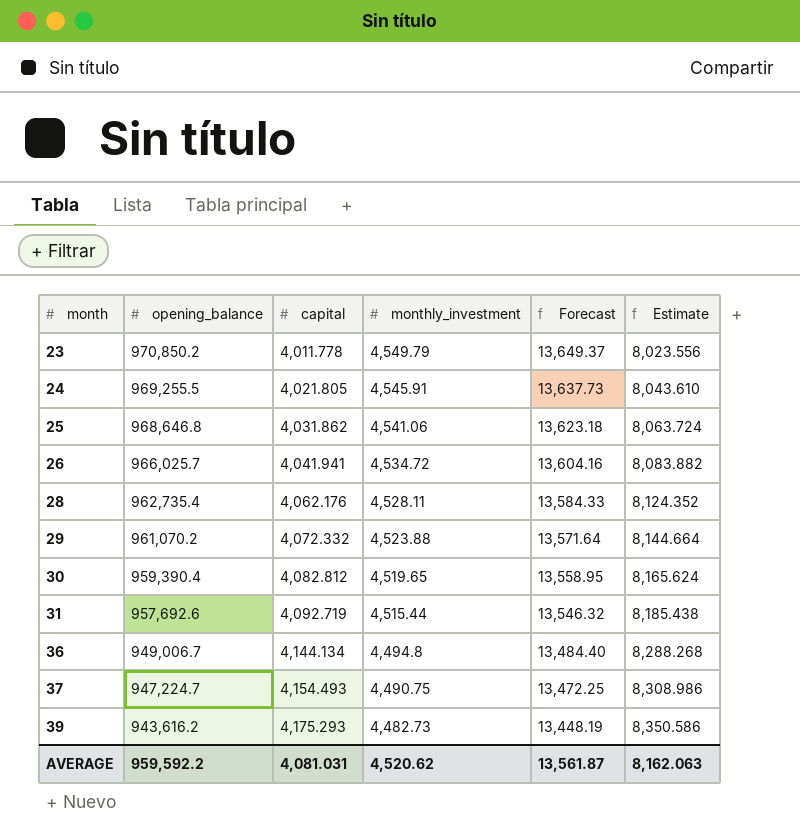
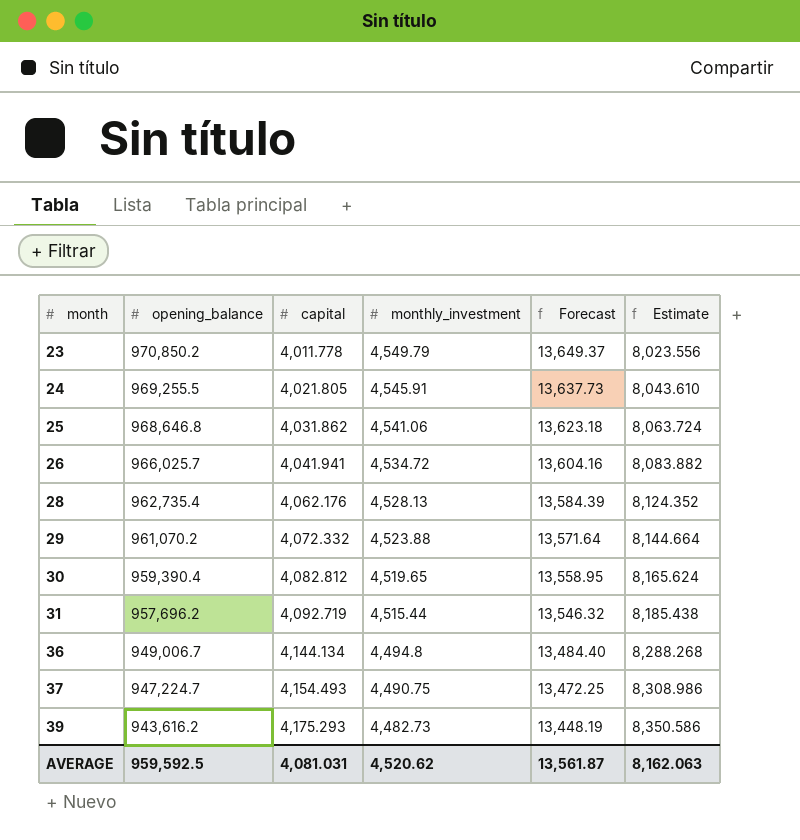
28 | monthly_investment: 4,528.11 -> 4,528.13
28 | Forecast: 13,584.33 -> 13,584.39
31 | opening_balance: 957,692.6 -> 957,696.2
AVERAGE | opening_balance: 959,592.2 -> 959,592.5

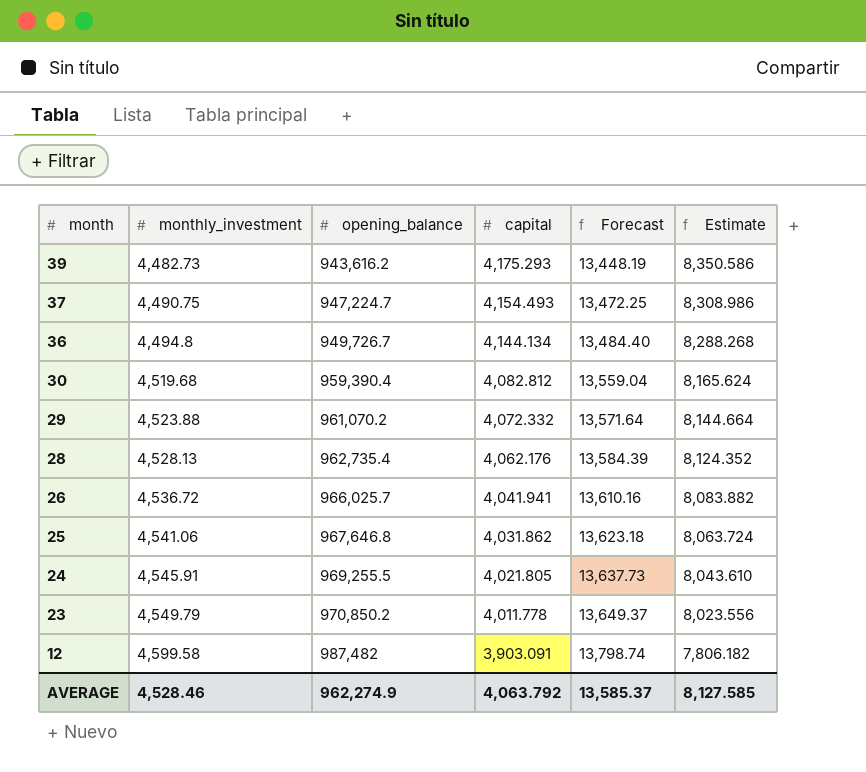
row order: month ascending -> month descending
column monthly_investment | position: 4 -> 2
row 31: 957,696.2 | 4,092.719 | 4,515.44 | 13,546.32 | 8,185.438 -> none
36 | opening_balance: 949,006.7 -> 949,726.7
30 | monthly_investment: 4,519.65 -> 4,519.68
30 | Forecast: 13,558.95 -> 13,559.04
26 | monthly_investment: 4,534.72 -> 4,536.72
26 | Forecast: 13,604.16 -> 13,610.16
25 | opening_balance: 968,646.8 -> 967,646.8
row 12: none -> 4,599.58 | 987,482 | 3,903.091 | 13,798.74 | 7,806.182
AVERAGE | monthly_investment: 4,520.62 -> 4,528.46
AVERAGE | opening_balance: 959,592.5 -> 962,274.9
AVERAGE | capital: 4,081.031 -> 4,063.792
AVERAGE | Forecast: 13,561.87 -> 13,585.37
AVERAGE | Estimate: 8,162.063 -> 8,127.585

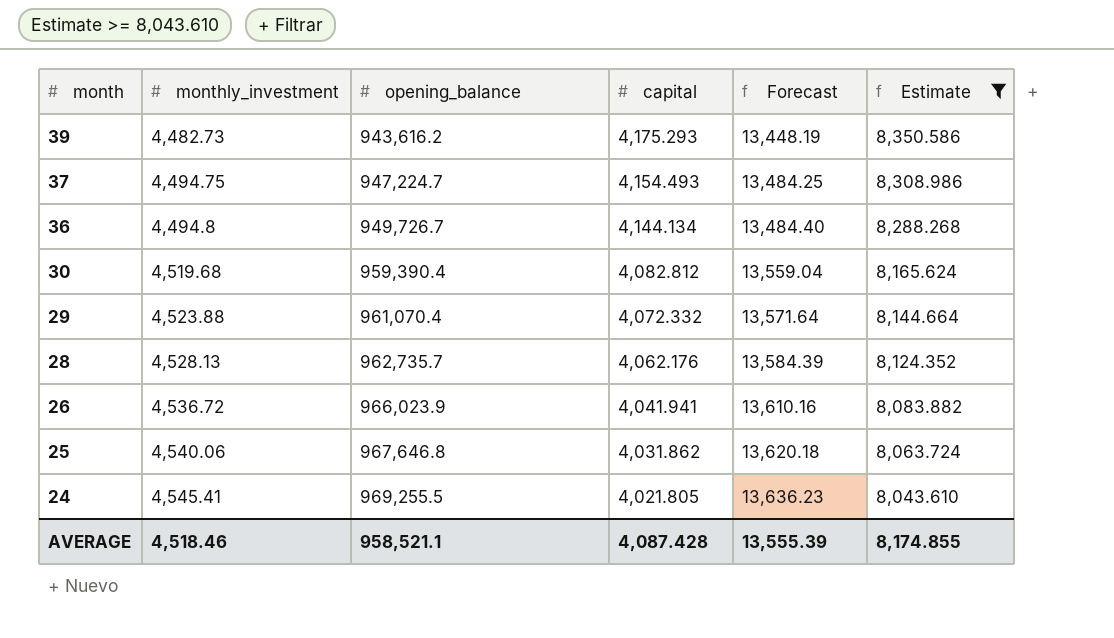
filter: none -> Estimate >= 8,043.610
37 | monthly_investment: 4,490.75 -> 4,494.75
37 | Forecast: 13,472.25 -> 13,484.25
29 | opening_balance: 961,070.2 -> 961,070.4
28 | opening_balance: 962,735.4 -> 962,735.7
26 | opening_balance: 966,025.7 -> 966,023.9
25 | monthly_investment: 4,541.06 -> 4,540.06
25 | Forecast: 13,623.18 -> 13,620.18
24 | monthly_investment: 4,545.91 -> 4,545.41
24 | Forecast: 13,637.73 -> 13,636.23
AVERAGE | monthly_investment: 4,528.46 -> 4,518.46
AVERAGE | opening_balance: 962,274.9 -> 958,521.1
AVERAGE | capital: 4,063.792 -> 4,087.428
AVERAGE | Forecast: 13,585.37 -> 13,555.39
AVERAGE | Estimate: 8,127.585 -> 8,174.855

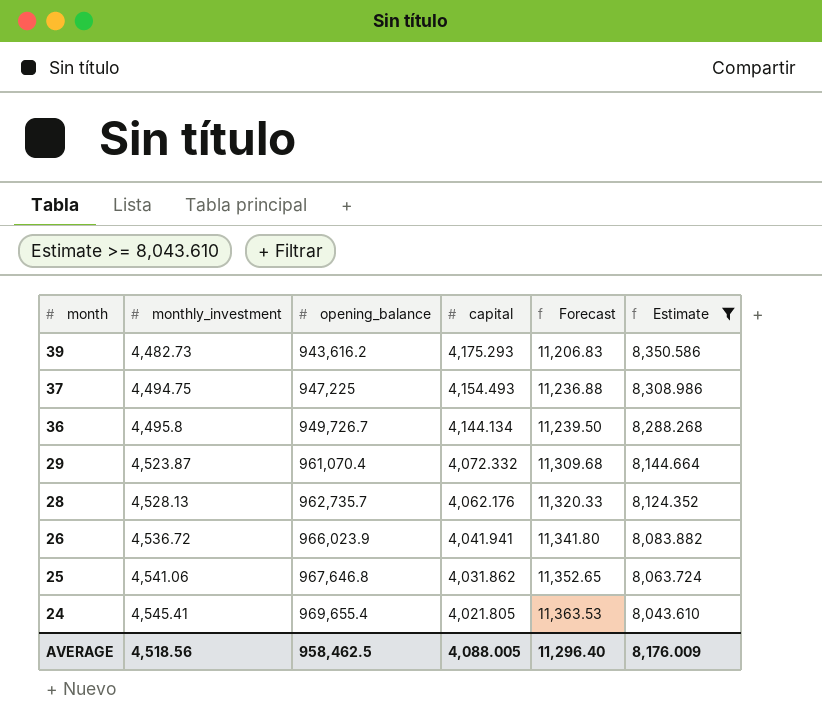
column Forecast | formula: [monthly_investment] * 3 -> [monthly_investment] * 2.5
row 30: 4,519.68 | 959,390.4 | 4,082.812 | 13,559.04 | 8,165.624 -> none
37 | opening_balance: 947,224.7 -> 947,225
36 | monthly_investment: 4,494.8 -> 4,495.8
29 | monthly_investment: 4,523.88 -> 4,523.87
25 | monthly_investment: 4,540.06 -> 4,541.06
24 | opening_balance: 969,255.5 -> 969,655.4
AVERAGE | monthly_investment: 4,518.46 -> 4,518.56
AVERAGE | opening_balance: 958,521.1 -> 958,462.5
AVERAGE | capital: 4,087.428 -> 4,088.005
AVERAGE | Forecast: 13,555.39 -> 11,296.40
AVERAGE | Estimate: 8,174.855 -> 8,176.009

